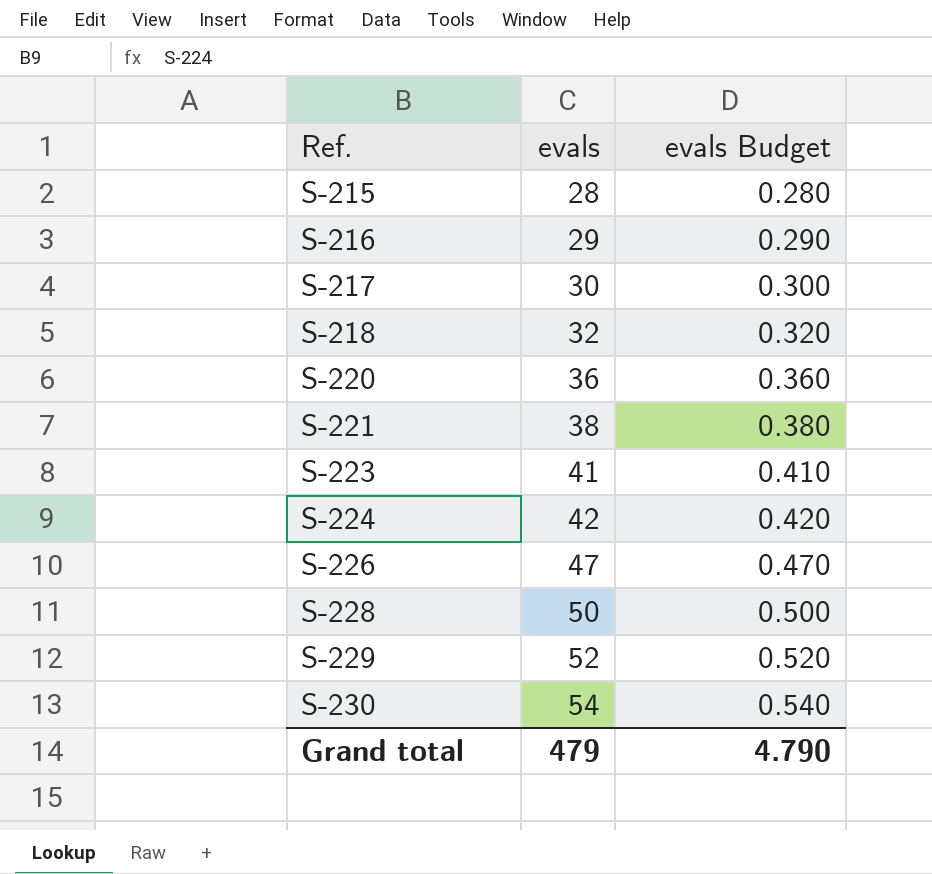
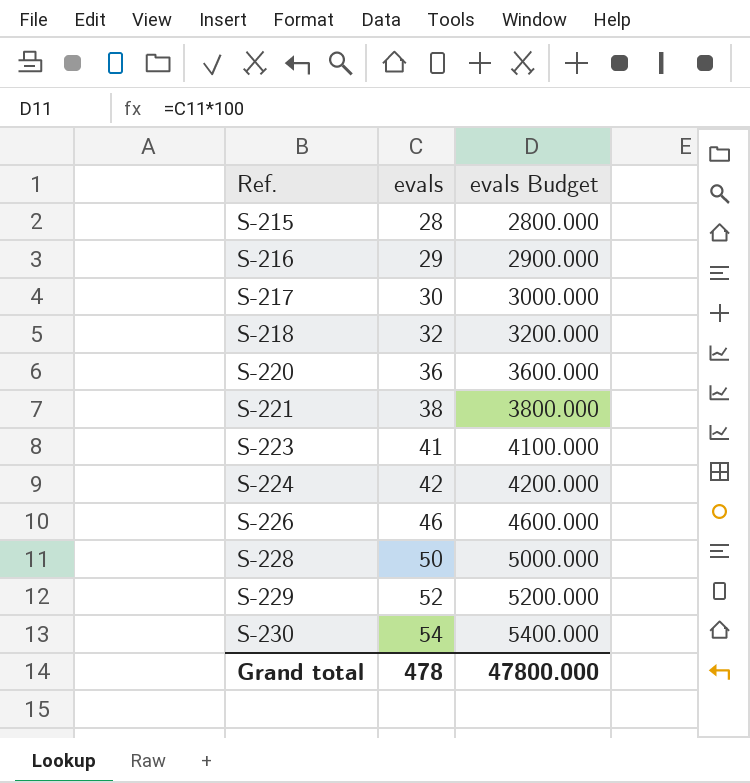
column evals Budget | formula: [evals] * 0.01 -> [evals] * 100
S-226 | evals: 47 -> 46
Grand total | evals: 479 -> 478
Grand total | evals Budget: 4.790 -> 47800.000

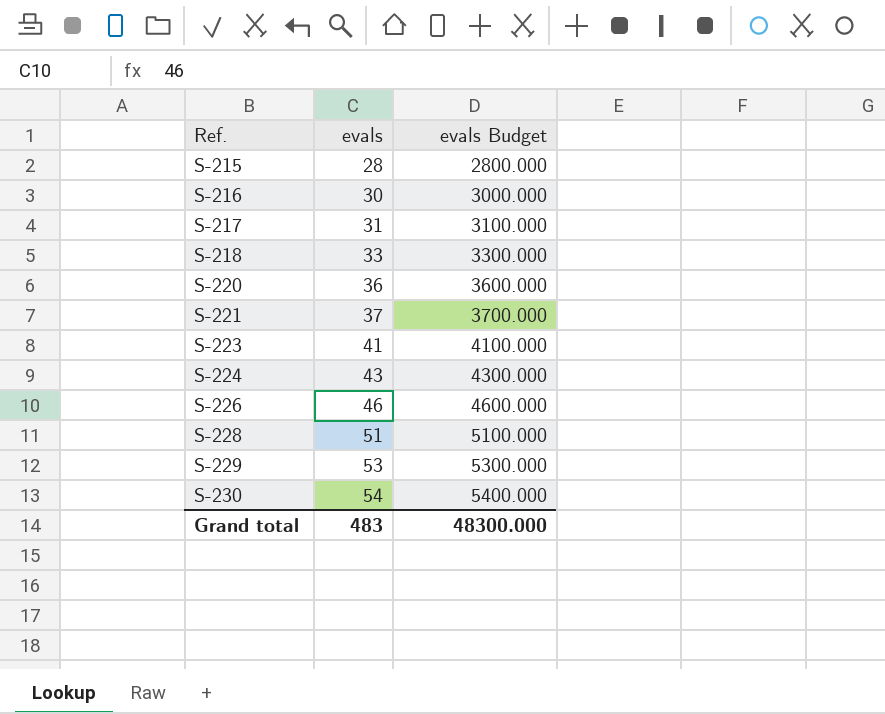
S-216 | evals: 29 -> 30
S-216 | evals Budget: 2900.000 -> 3000.000
S-217 | evals: 30 -> 31
S-217 | evals Budget: 3000.000 -> 3100.000
S-218 | evals: 32 -> 33
S-218 | evals Budget: 3200.000 -> 3300.000
S-221 | evals: 38 -> 37
S-221 | evals Budget: 3800.000 -> 3700.000
S-224 | evals: 42 -> 43
S-224 | evals Budget: 4200.000 -> 4300.000
S-228 | evals: 50 -> 51
S-228 | evals Budget: 5000.000 -> 5100.000
S-229 | evals: 52 -> 53
S-229 | evals Budget: 5200.000 -> 5300.000
Grand total | evals: 478 -> 483
Grand total | evals Budget: 47800.000 -> 48300.000

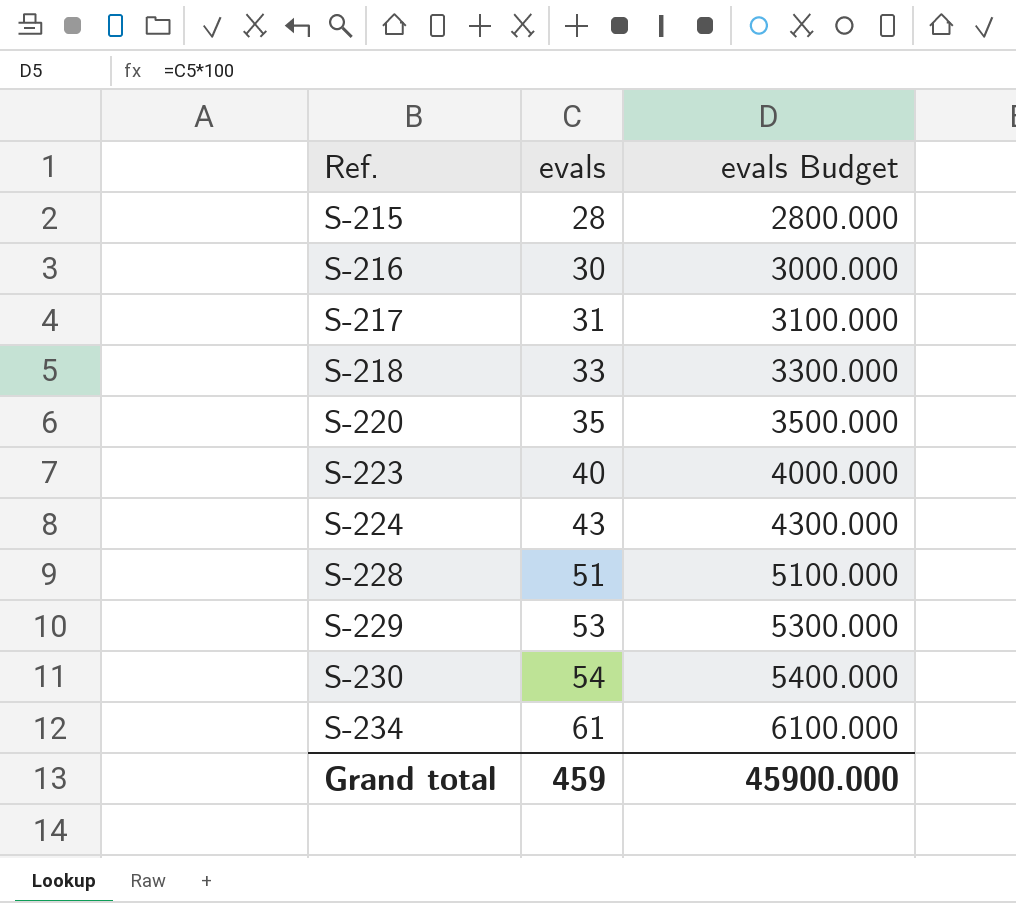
row S-221: 37 | 3700.000 -> none
row S-226: 46 | 4600.000 -> none
S-220 | evals: 36 -> 35
S-220 | evals Budget: 3600.000 -> 3500.000
S-223 | evals: 41 -> 40
S-223 | evals Budget: 4100.000 -> 4000.000
row S-234: none -> 61 | 6100.000
Grand total | evals: 483 -> 459
Grand total | evals Budget: 48300.000 -> 45900.000

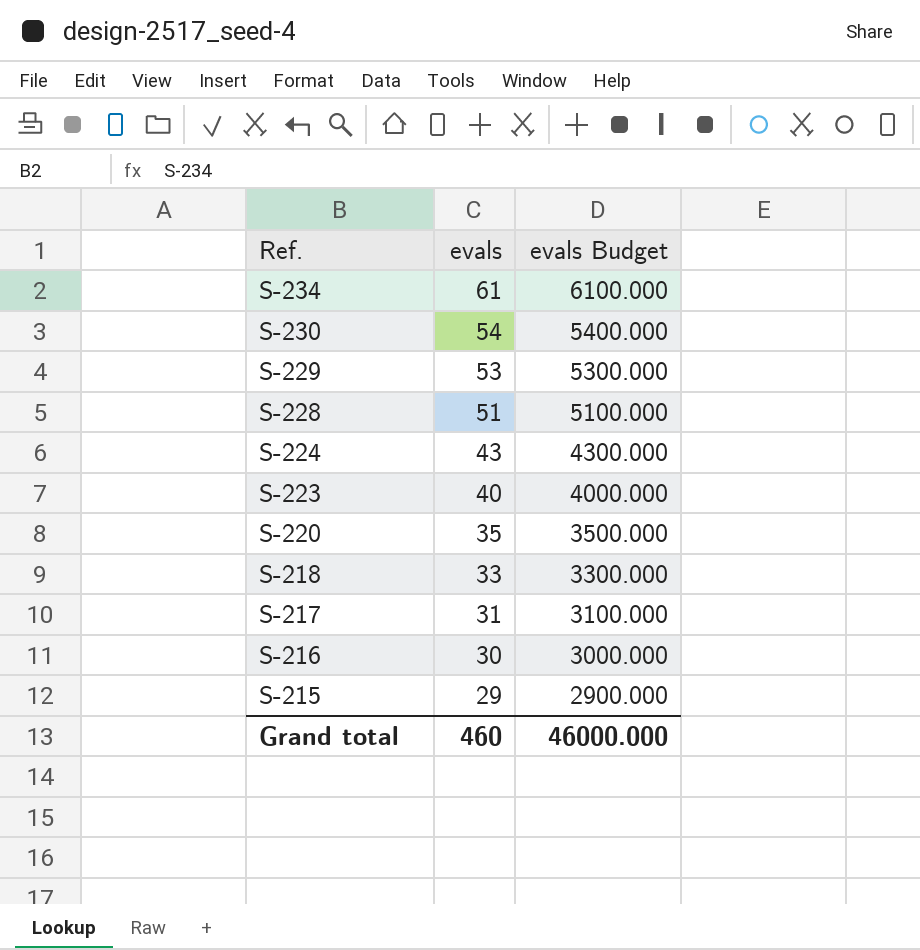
row order: Ref. ascending -> Ref. descending
S-215 | evals: 28 -> 29
S-215 | evals Budget: 2800.000 -> 2900.000
Grand total | evals: 459 -> 460
Grand total | evals Budget: 45900.000 -> 46000.000

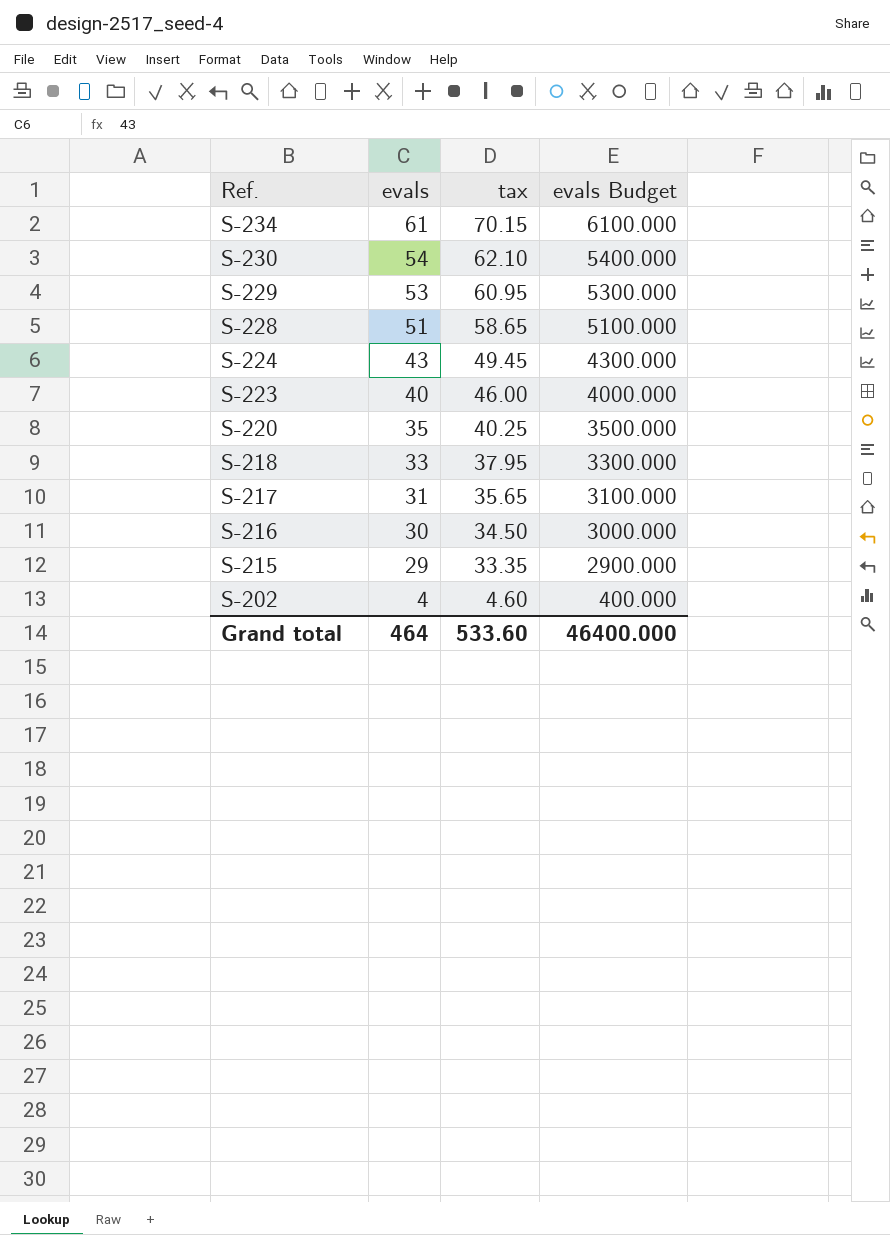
column tax | formula: none -> [evals] * 1.15
row S-202: none -> 4 | 4.60 | 400.000
Grand total | evals: 460 -> 464
Grand total | evals Budget: 46000.000 -> 46400.000

